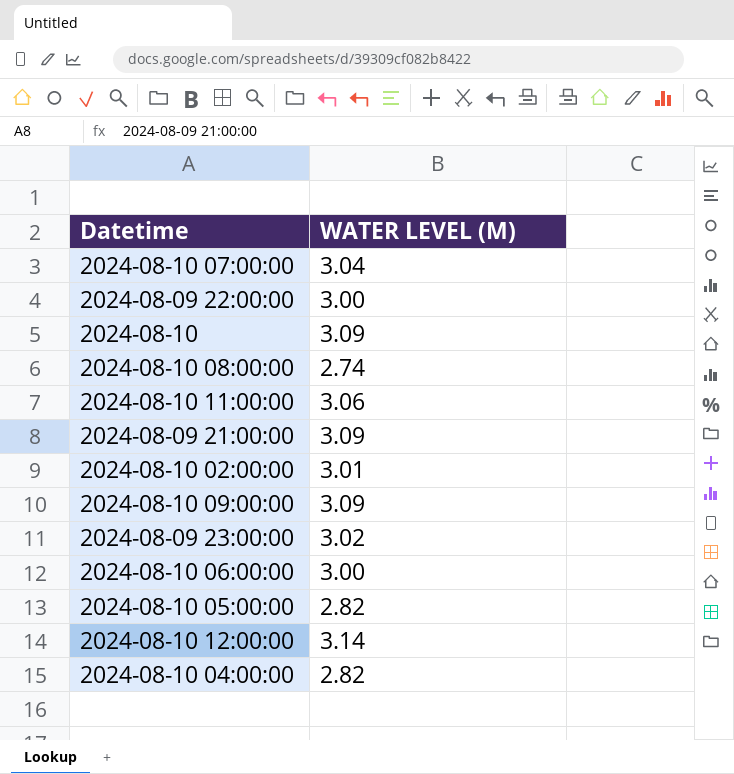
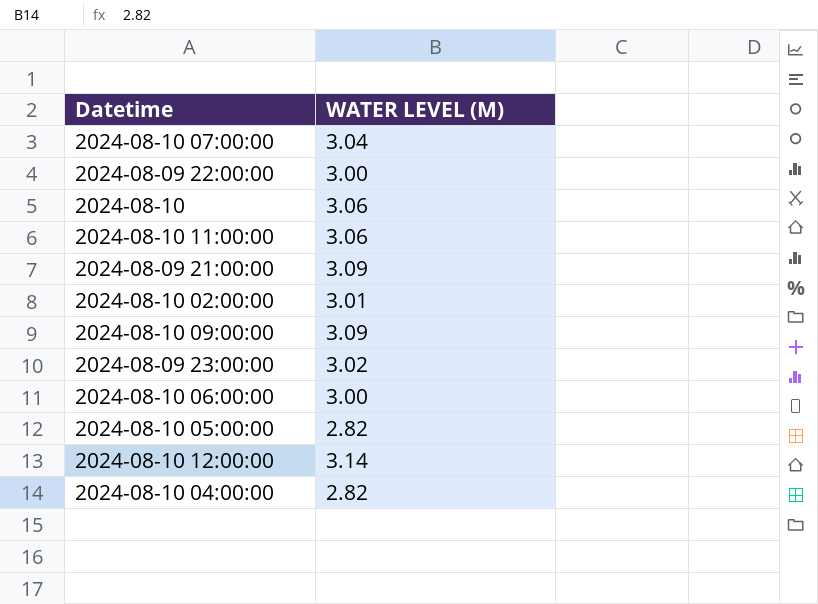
row 2024-08-10 08:00:00: 2.74 -> none
2024-08-10 | WATER LEVEL (M): 3.09 -> 3.06

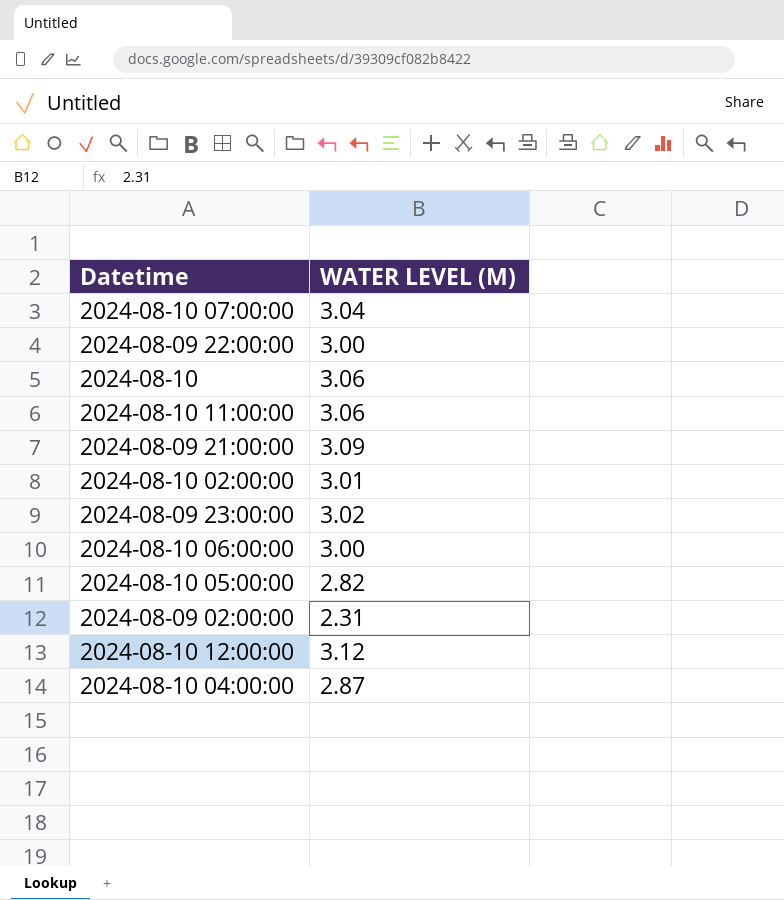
row 2024-08-10 09:00:00: 3.09 -> none
row 2024-08-09 02:00:00: none -> 2.31
2024-08-10 12:00:00 | WATER LEVEL (M): 3.14 -> 3.12
2024-08-10 04:00:00 | WATER LEVEL (M): 2.82 -> 2.87

